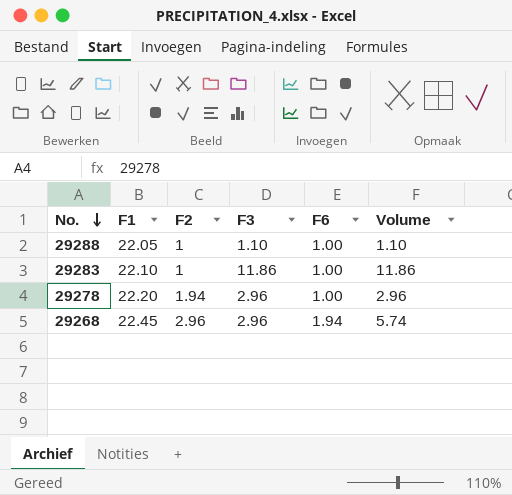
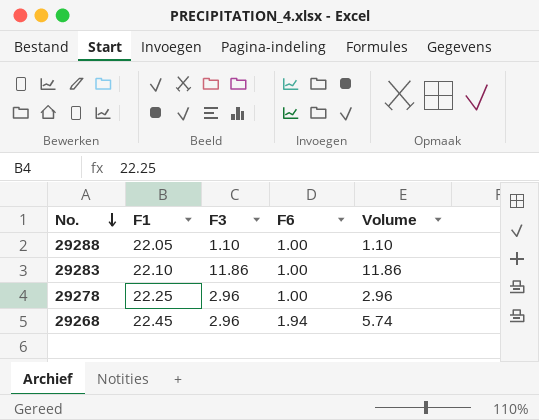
column F2 | position: 3 -> none
29278 | F1: 22.20 -> 22.25

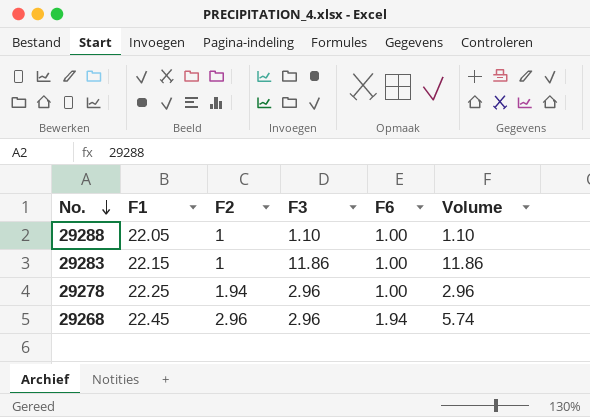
column F2 | position: none -> 3
29283 | F1: 22.10 -> 22.15

